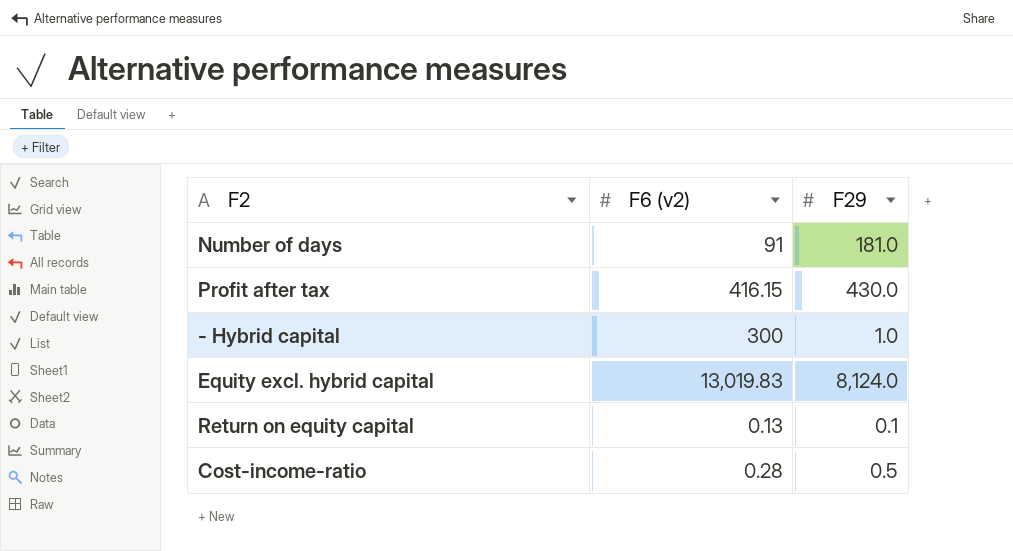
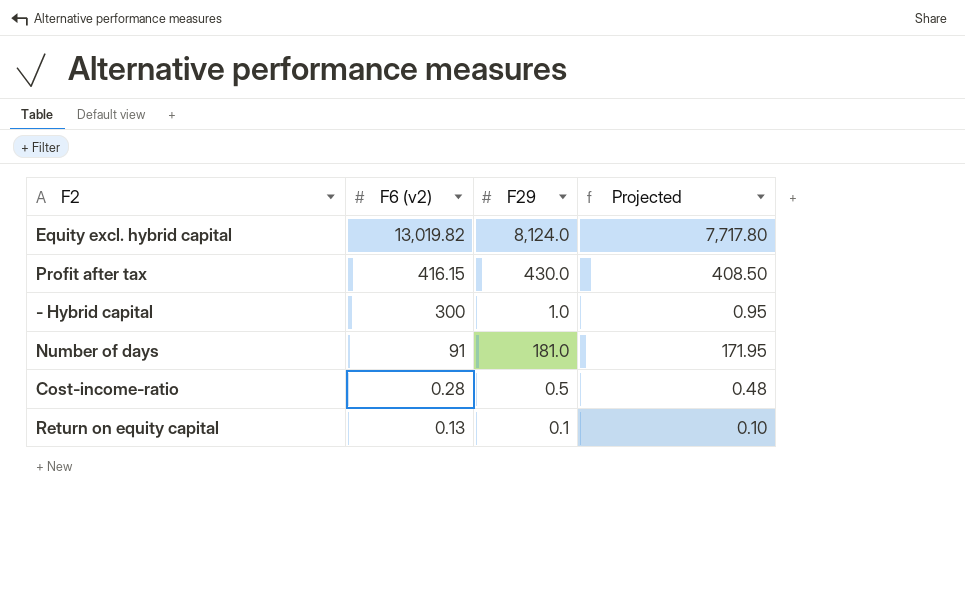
row order: none -> F6 (v2) descending
column Projected | formula: none -> [F29] * 0.95
Equity excl. hybrid capital | F6 (v2): 13,019.83 -> 13,019.82

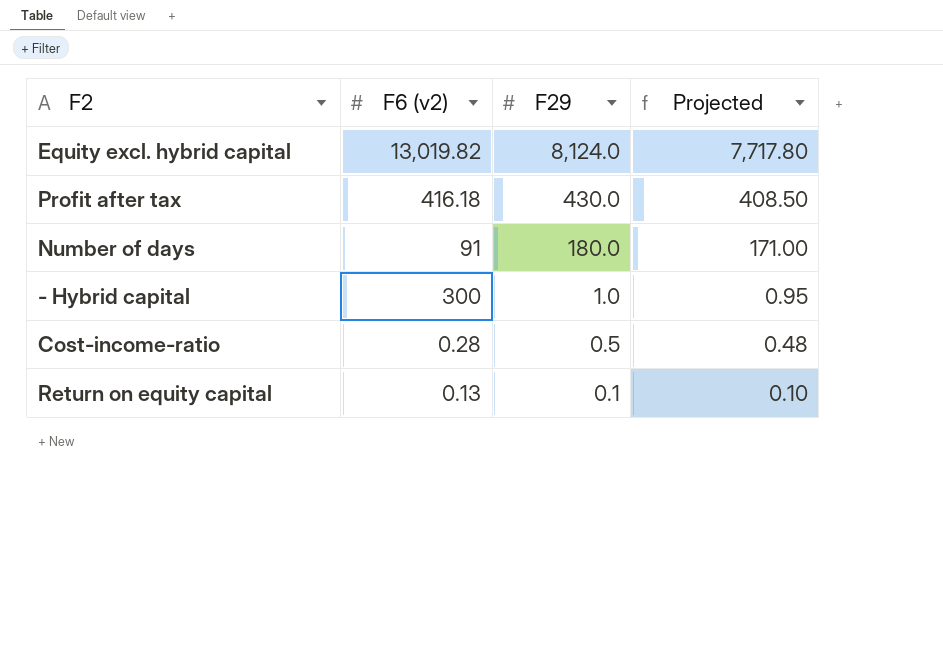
row order: F6 (v2) descending -> F29 descending
Profit after tax | F6 (v2): 416.15 -> 416.18
Number of days | F29: 181.0 -> 180.0
Number of days | Projected: 171.95 -> 171.00

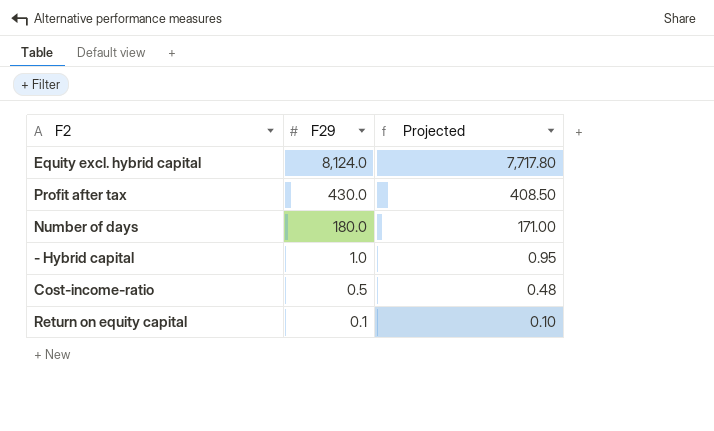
column F6 (v2) | position: 2 -> none

